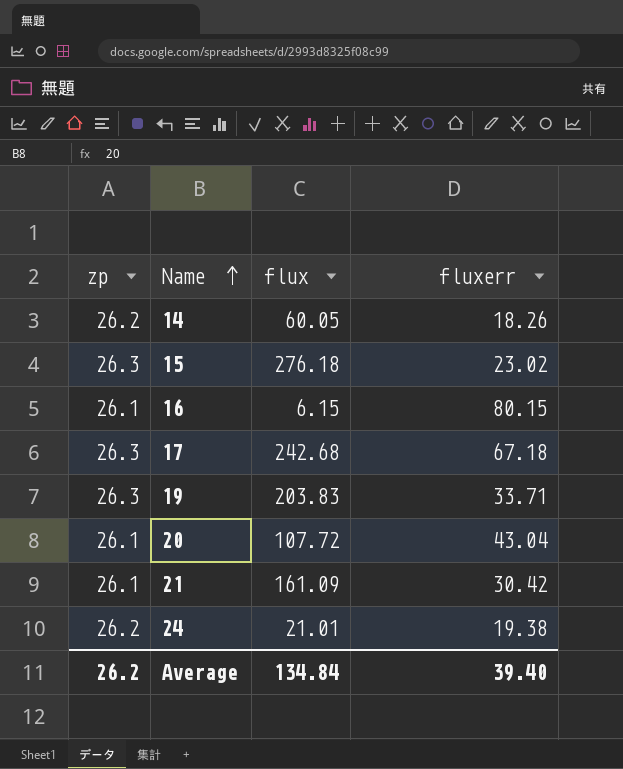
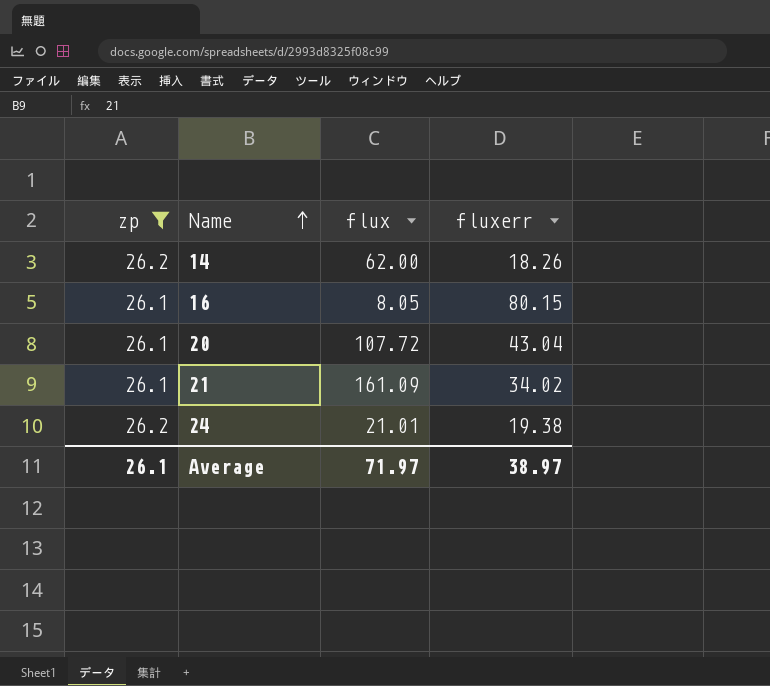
filter: none -> zp != 26.3
14 | flux: 60.05 -> 62.00
16 | flux: 6.15 -> 8.05
21 | fluxerr: 30.42 -> 34.02
Average | zp: 26.2 -> 26.1
Average | flux: 134.84 -> 71.97
Average | fluxerr: 39.40 -> 38.97

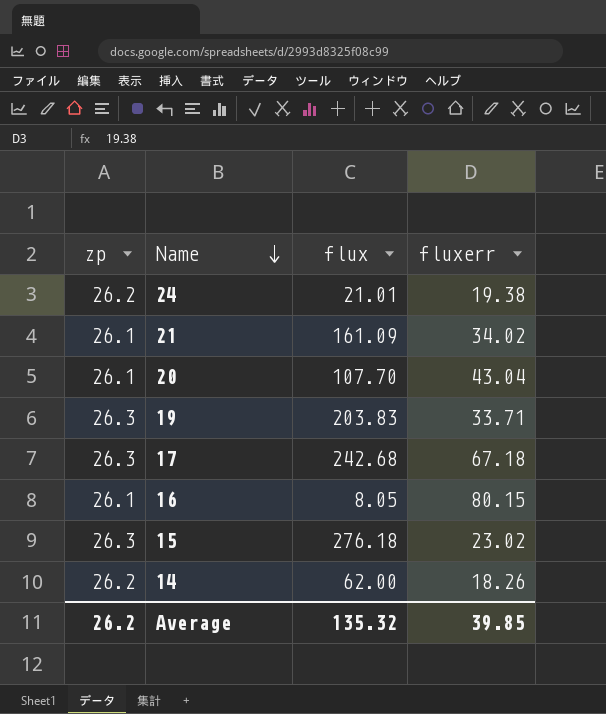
filter: zp != 26.3 -> none
row order: Name ascending -> Name descending
20 | flux: 107.72 -> 107.70
Average | zp: 26.1 -> 26.2
Average | flux: 71.97 -> 135.32
Average | fluxerr: 38.97 -> 39.85

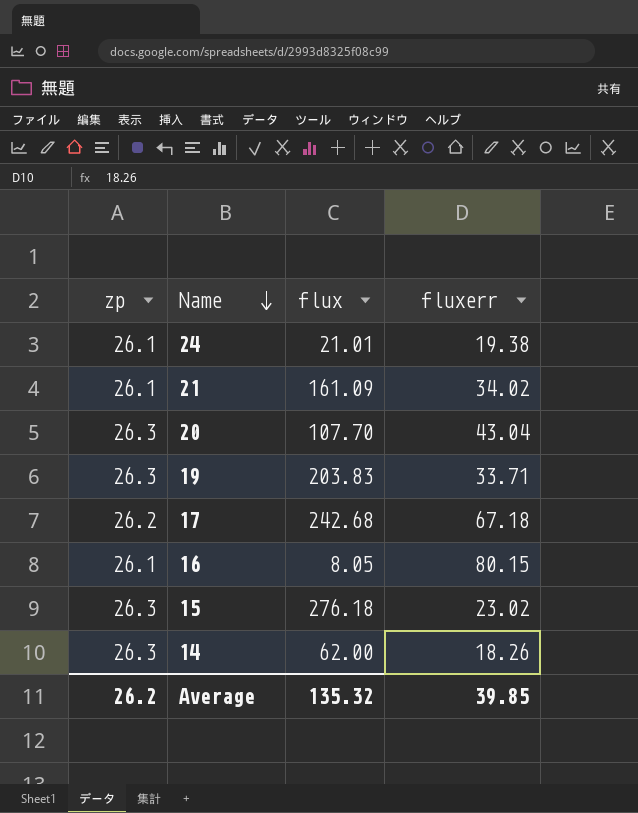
24 | zp: 26.2 -> 26.1
20 | zp: 26.1 -> 26.3
17 | zp: 26.3 -> 26.2
14 | zp: 26.2 -> 26.3

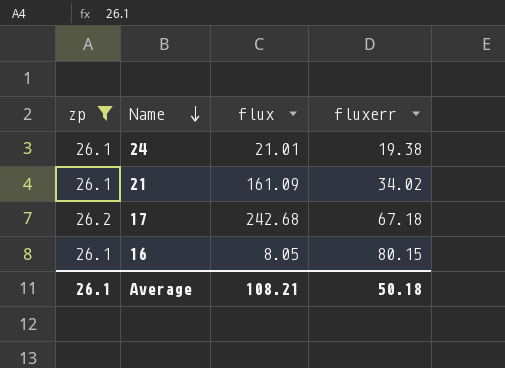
filter: none -> zp != 26.3
Average | zp: 26.2 -> 26.1
Average | flux: 135.32 -> 108.21
Average | fluxerr: 39.85 -> 50.18

